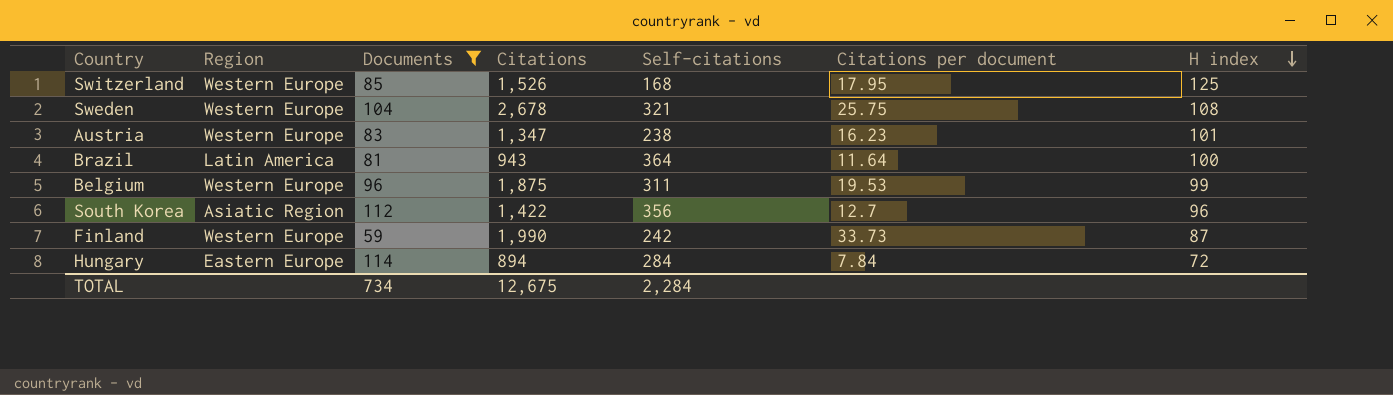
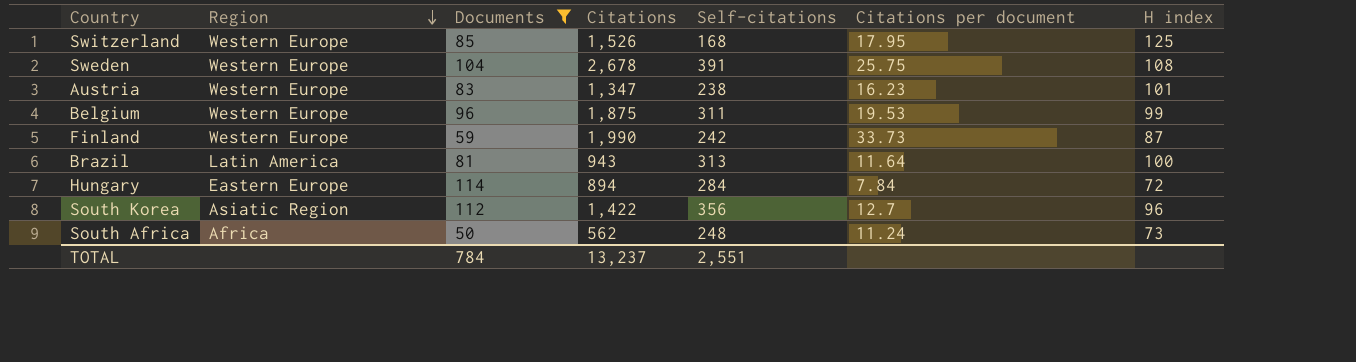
row order: H index descending -> Region descending
Sweden | Self-citations: 321 -> 391
Brazil | Self-citations: 364 -> 313
row South Africa: none -> Africa | 50 | 562 | 248 | 11.24 | 73
TOTAL | Documents: 734 -> 784
TOTAL | Citations: 12,675 -> 13,237
TOTAL | Self-citations: 2,284 -> 2,551

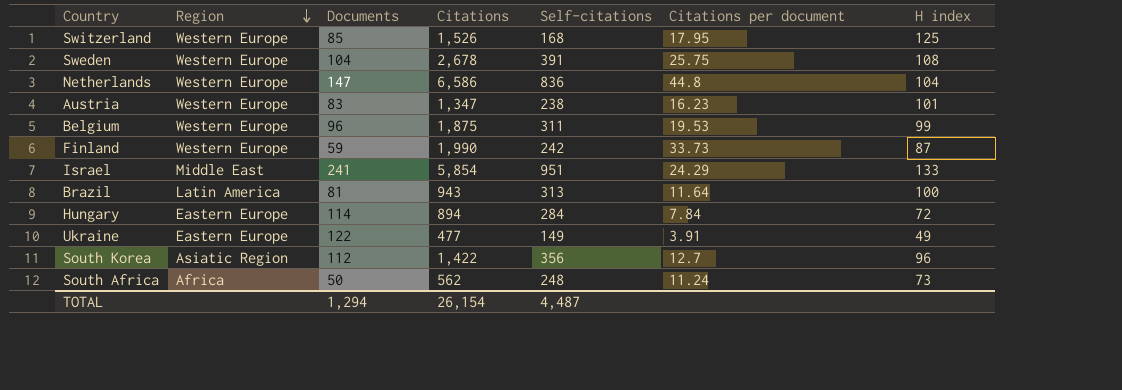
filter: Documents <= 114 -> none
TOTAL | Documents: 784 -> 1,294
TOTAL | Citations: 13,237 -> 26,154
TOTAL | Self-citations: 2,551 -> 4,487

